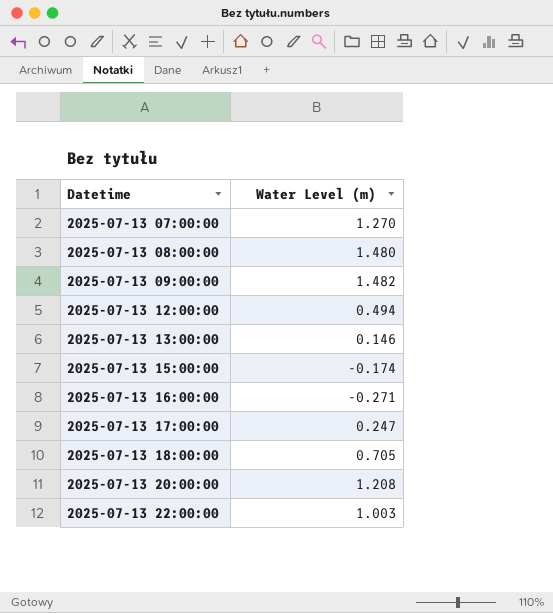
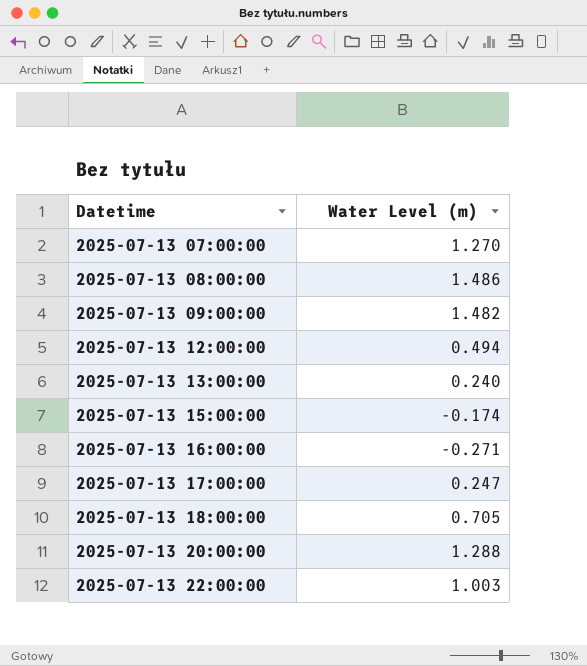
2025-07-13 08:00:00 | Water Level (m): 1.480 -> 1.486
2025-07-13 13:00:00 | Water Level (m): 0.146 -> 0.240
2025-07-13 20:00:00 | Water Level (m): 1.208 -> 1.288

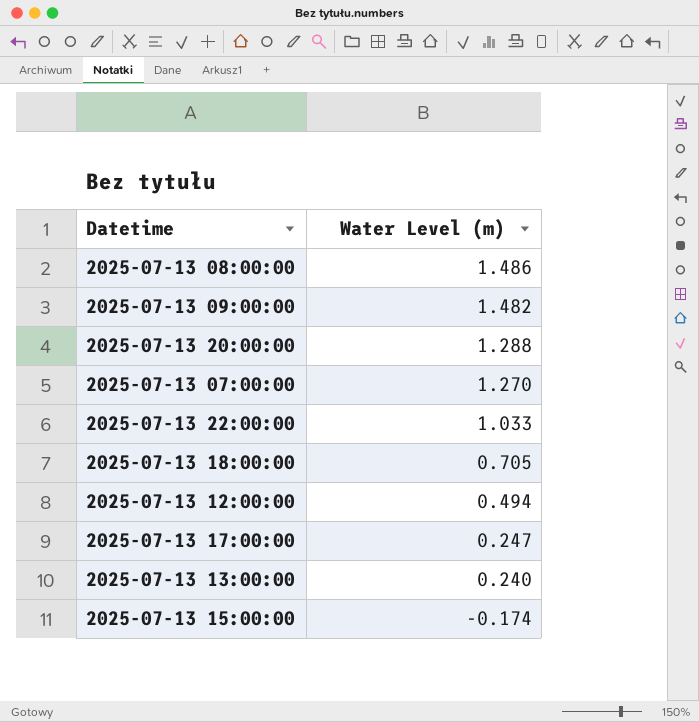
row order: Datetime ascending -> Water Level (m) descending
row 2025-07-13 16:00:00: -0.271 -> none
2025-07-13 22:00:00 | Water Level (m): 1.003 -> 1.033

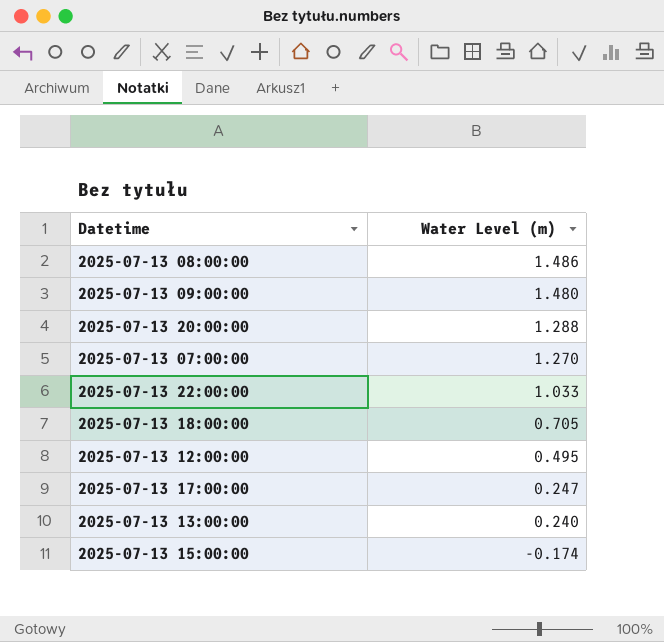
2025-07-13 09:00:00 | Water Level (m): 1.482 -> 1.480
2025-07-13 12:00:00 | Water Level (m): 0.494 -> 0.495

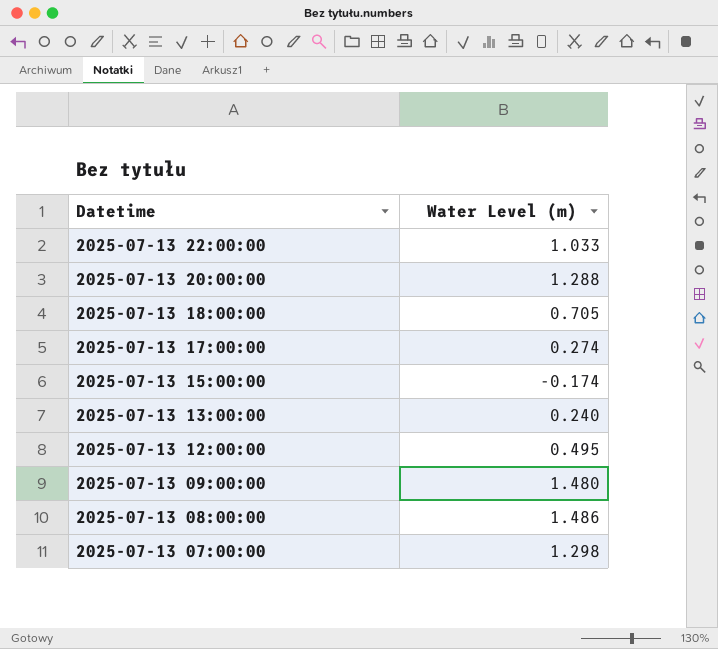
row order: Water Level (m) descending -> Datetime descending
2025-07-13 17:00:00 | Water Level (m): 0.247 -> 0.274
2025-07-13 07:00:00 | Water Level (m): 1.270 -> 1.298

